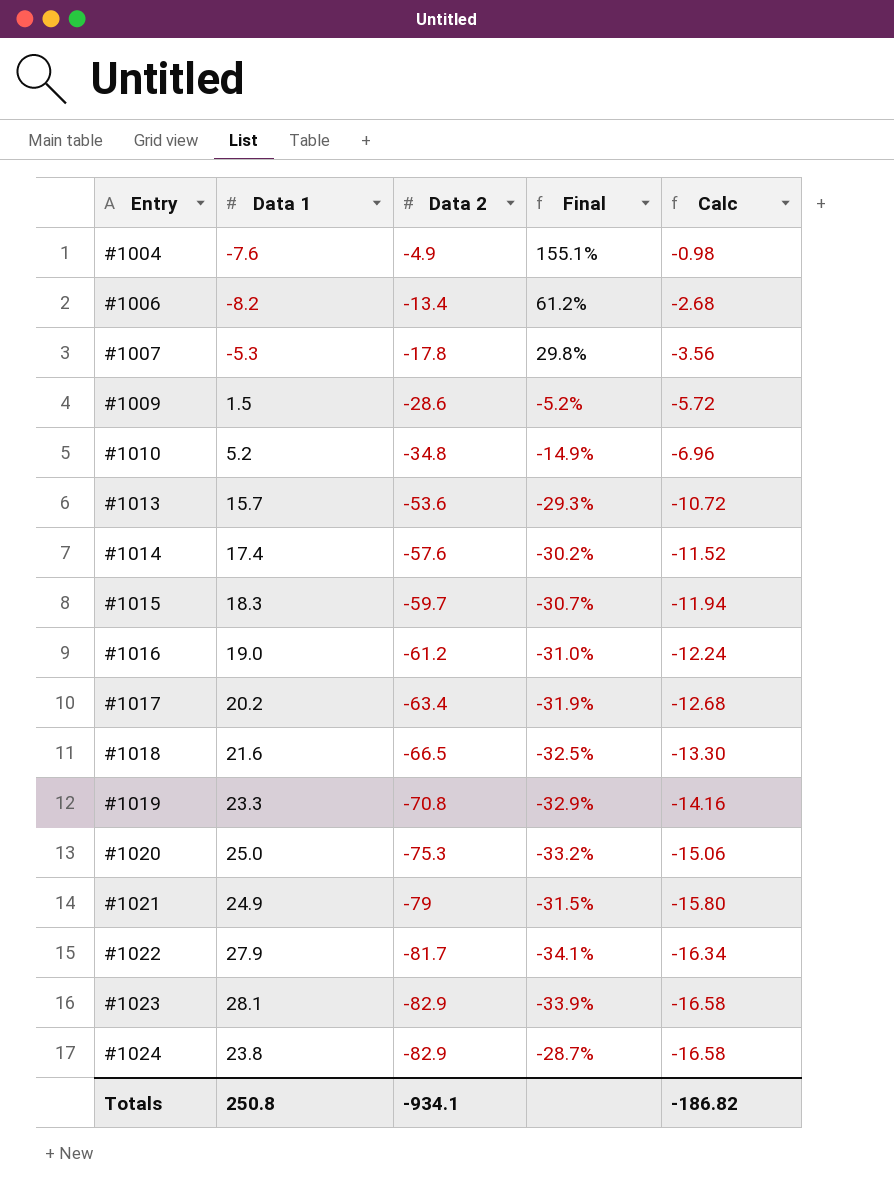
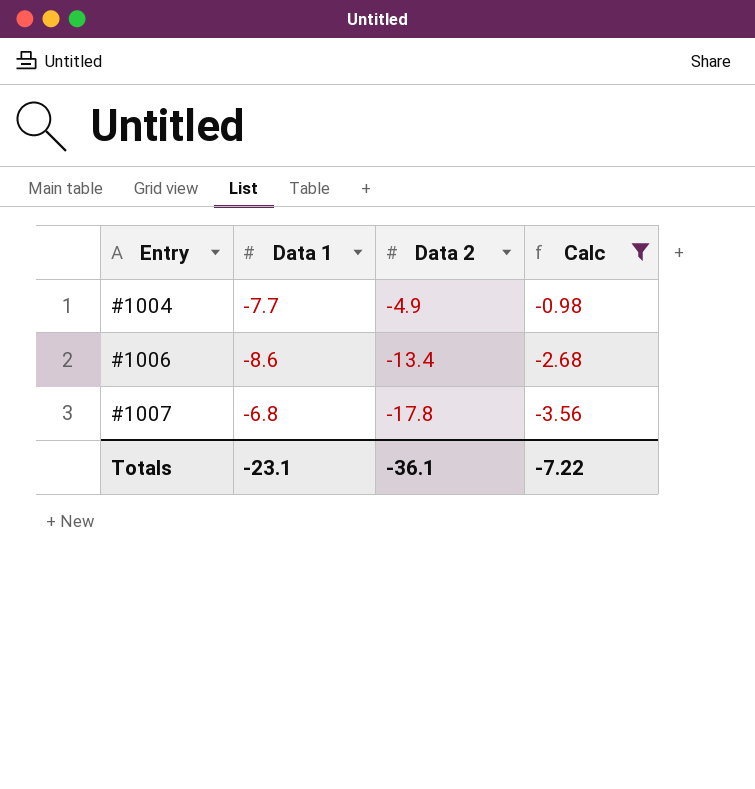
filter: none -> Calc >= -3.56
column Final | formula: [Data 1] / [Data 2] -> none
#1004 | Data 1: -7.6 -> -7.7
#1006 | Data 1: -8.2 -> -8.6
#1007 | Data 1: -5.3 -> -6.8
Totals | Data 1: 250.8 -> -23.1
Totals | Data 2: -934.1 -> -36.1
Totals | Calc: -186.82 -> -7.22

